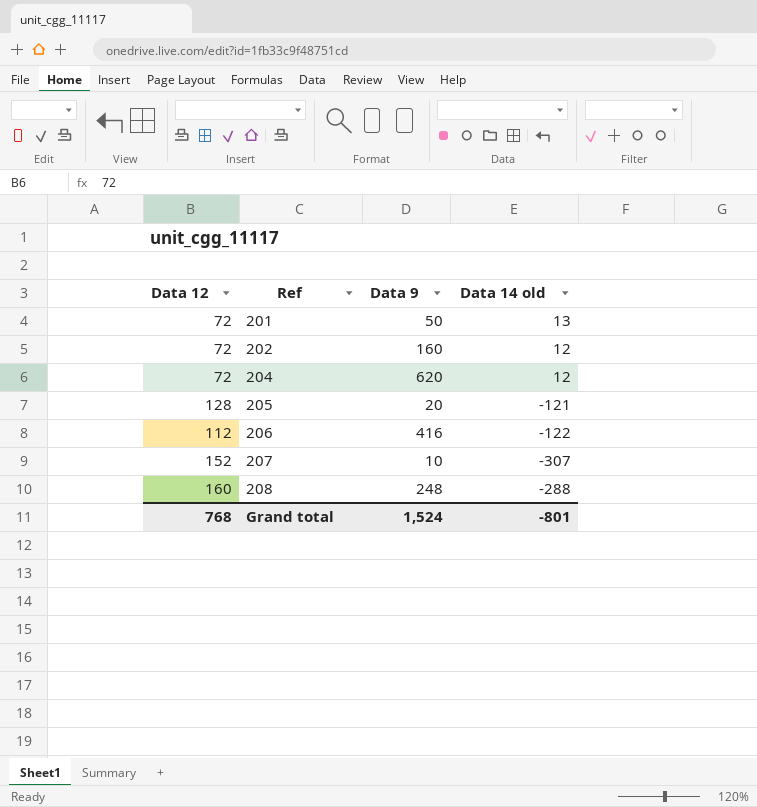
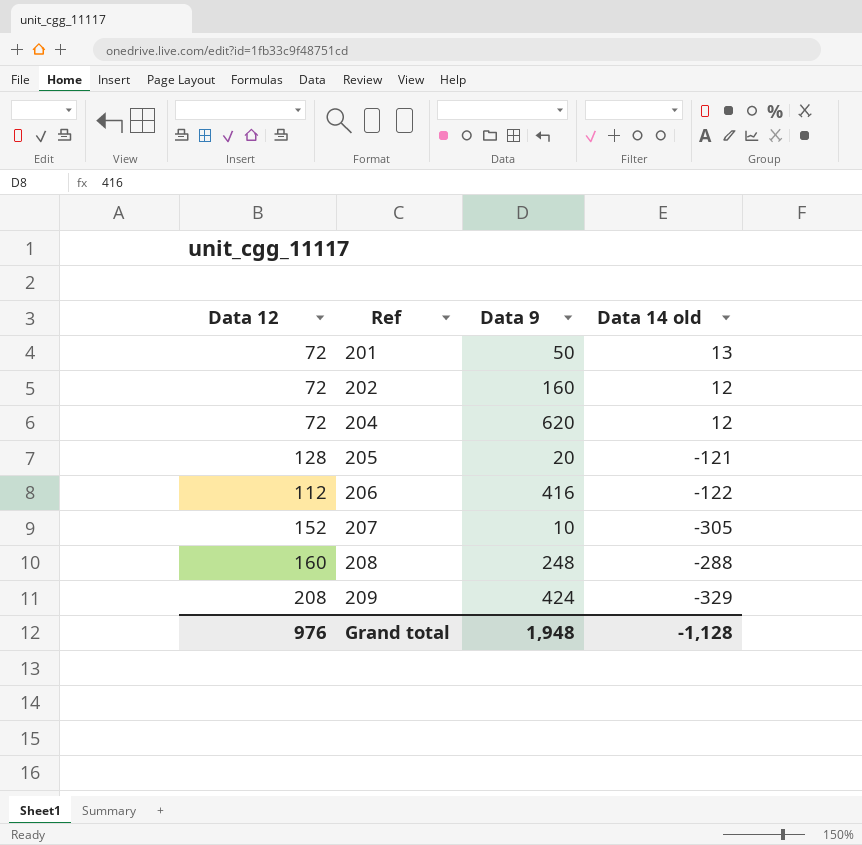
207 | Data 14 old: -307 -> -305
row 209: none -> 208 | 424 | -329
Grand total | Data 12: 768 -> 976
Grand total | Data 9: 1,524 -> 1,948
Grand total | Data 14 old: -801 -> -1,128

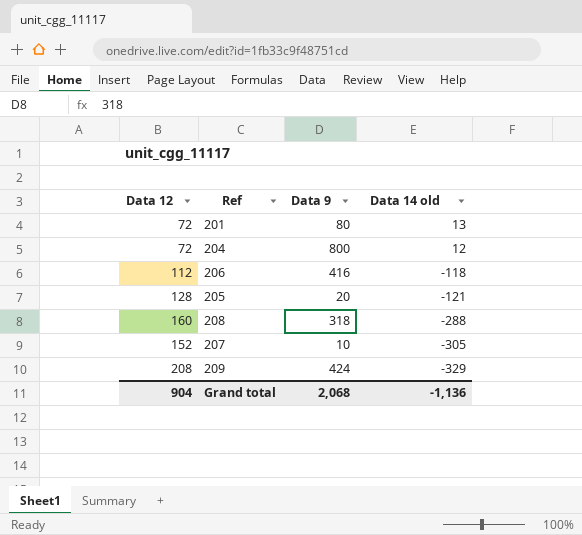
row order: Ref ascending -> Data 14 old descending
row 202: 72 | 160 | 12 -> none
201 | Data 9: 50 -> 80
204 | Data 9: 620 -> 800
206 | Data 14 old: -122 -> -118
208 | Data 9: 248 -> 318
Grand total | Data 12: 976 -> 904
Grand total | Data 9: 1,948 -> 2,068
Grand total | Data 14 old: -1,128 -> -1,136

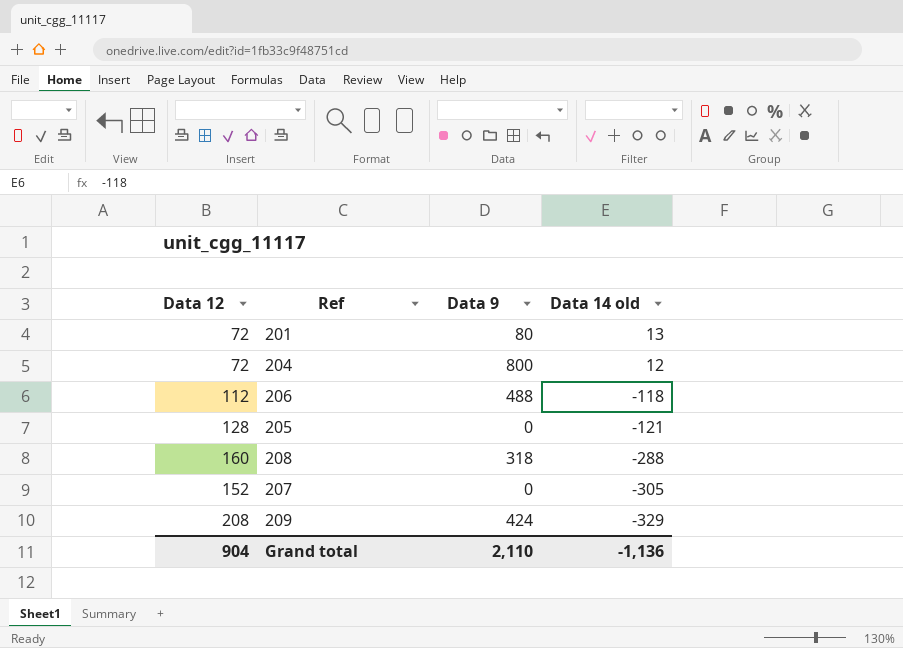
206 | Data 9: 416 -> 488
205 | Data 9: 20 -> 0
207 | Data 9: 10 -> 0
Grand total | Data 9: 2,068 -> 2,110

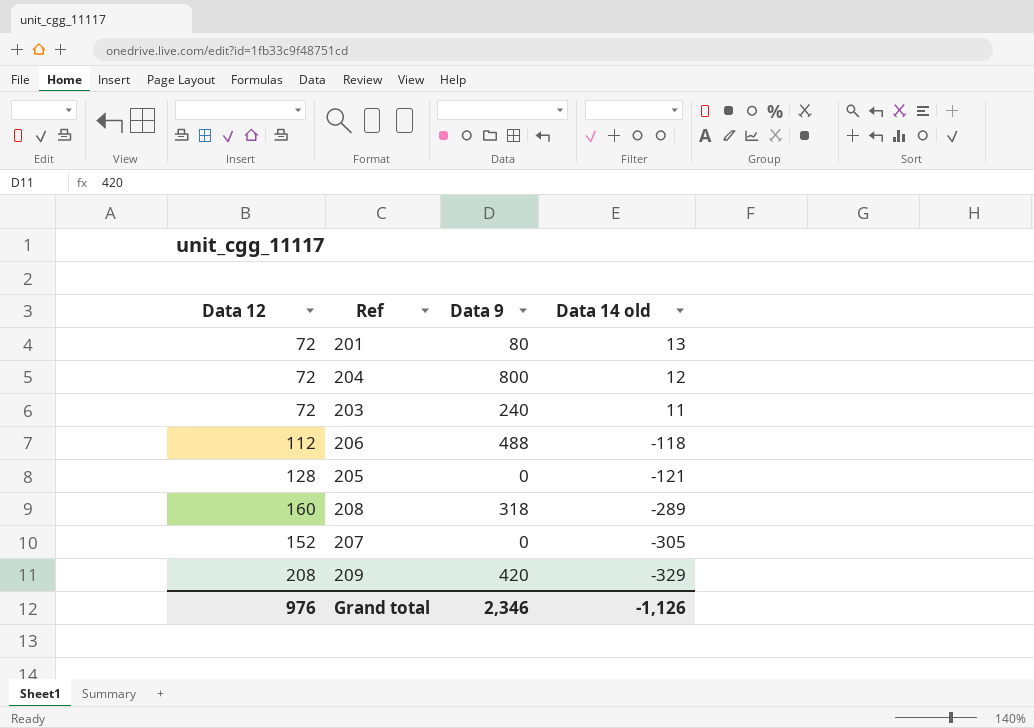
row 203: none -> 72 | 240 | 11
208 | Data 14 old: -288 -> -289
209 | Data 9: 424 -> 420
Grand total | Data 12: 904 -> 976
Grand total | Data 9: 2,110 -> 2,346
Grand total | Data 14 old: -1,136 -> -1,126

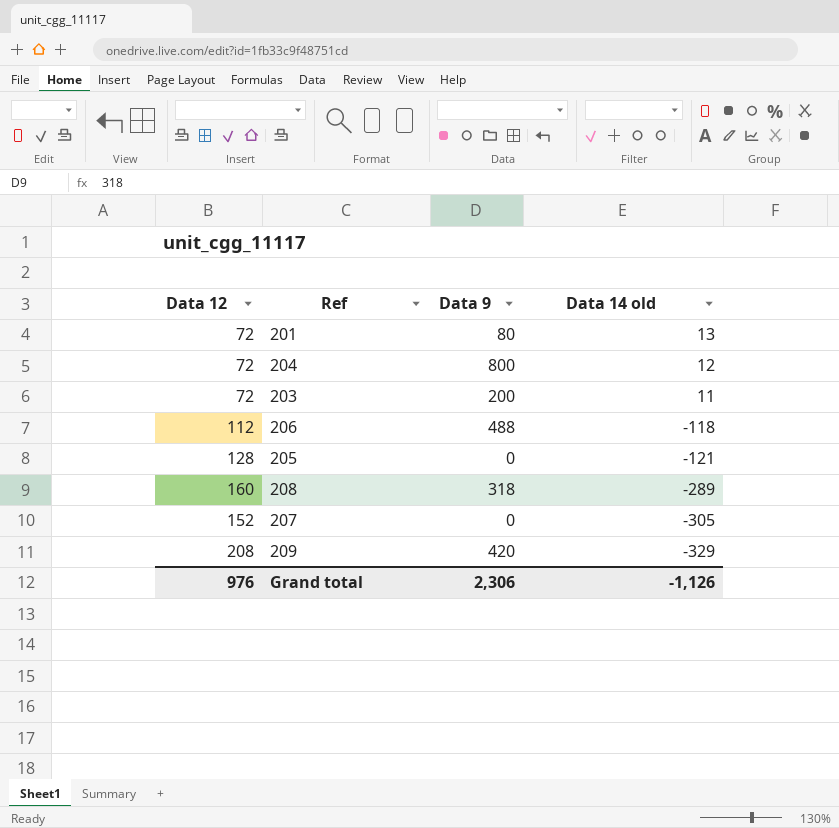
203 | Data 9: 240 -> 200
Grand total | Data 9: 2,346 -> 2,306

